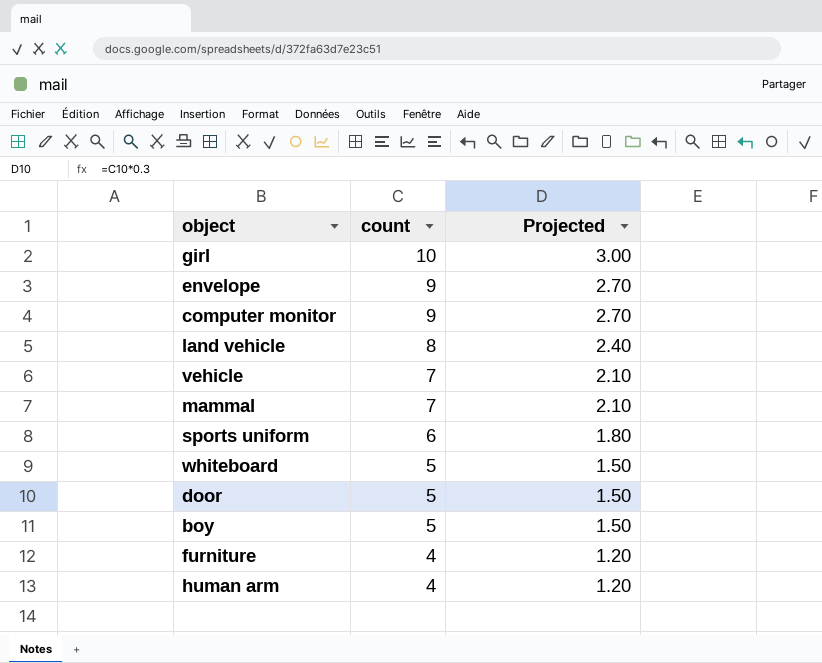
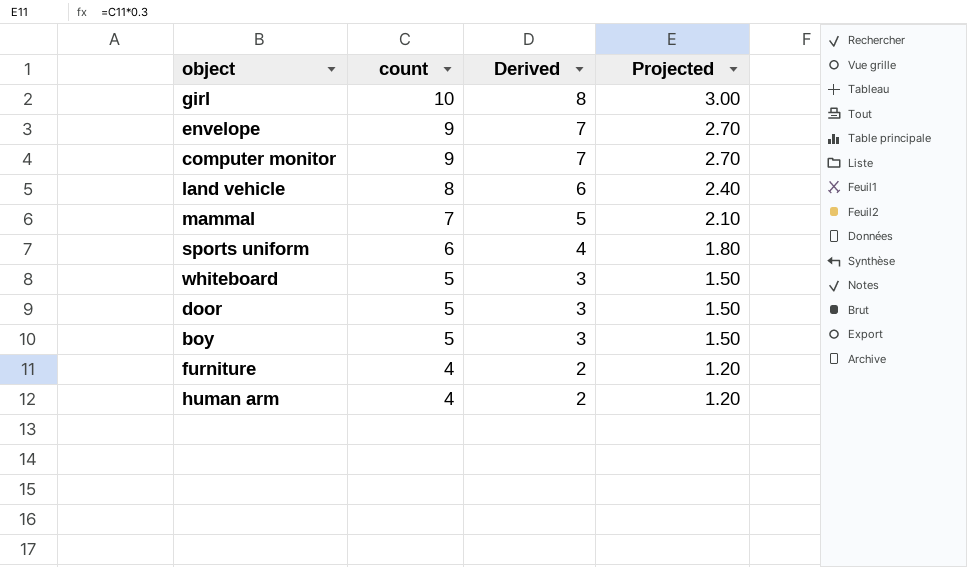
column Derived | formula: none -> [count] - 2
row vehicle: 7 | 2.10 -> none

